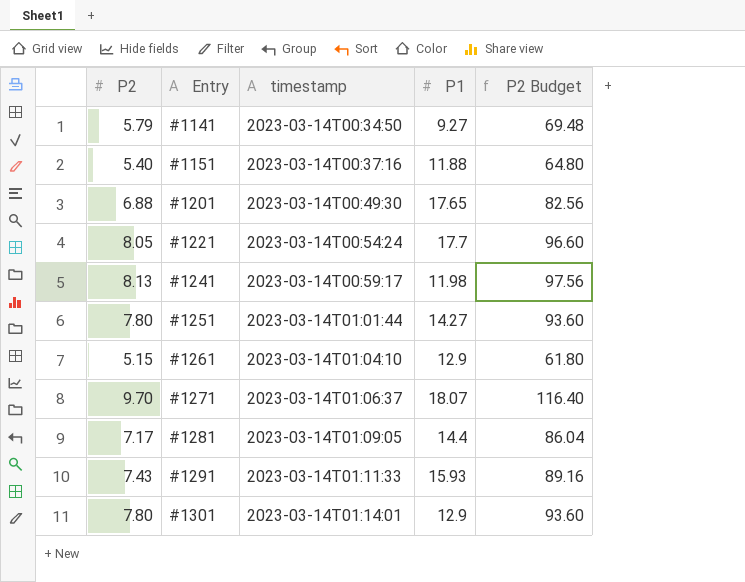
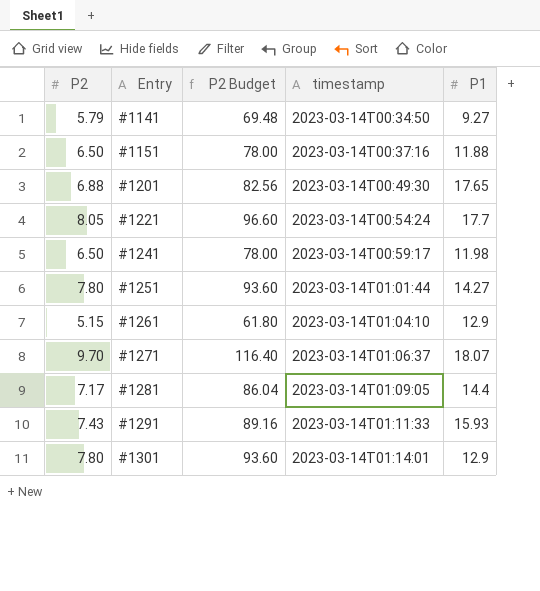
column P2 Budget | position: 5 -> 3
#1151 | P2: 5.40 -> 6.50
#1151 | P2 Budget: 64.80 -> 78.00
#1241 | P2: 8.13 -> 6.50
#1241 | P2 Budget: 97.56 -> 78.00

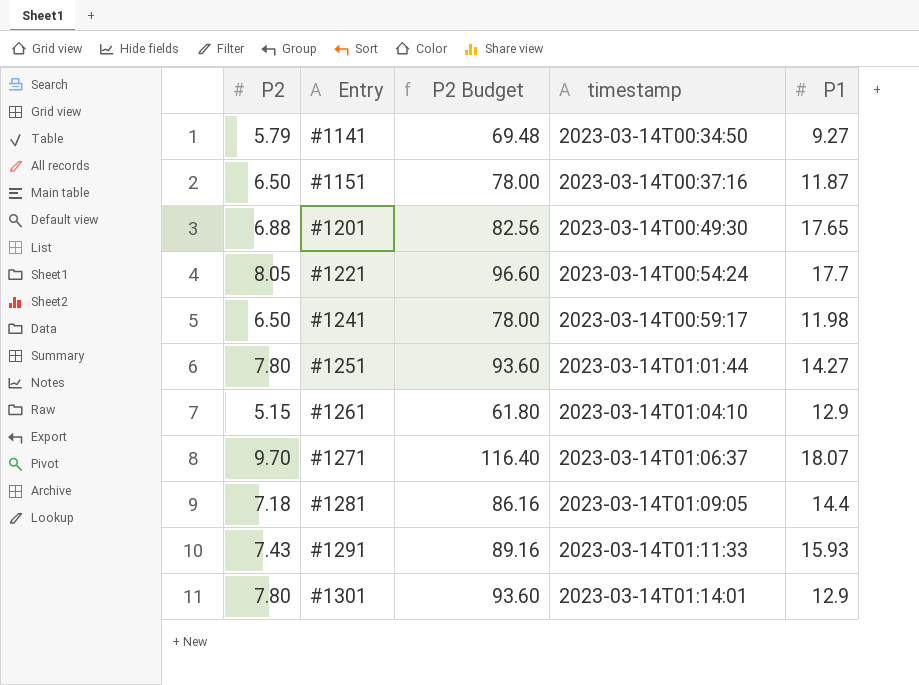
#1151 | P1: 11.88 -> 11.87
#1281 | P2: 7.17 -> 7.18
#1281 | P2 Budget: 86.04 -> 86.16

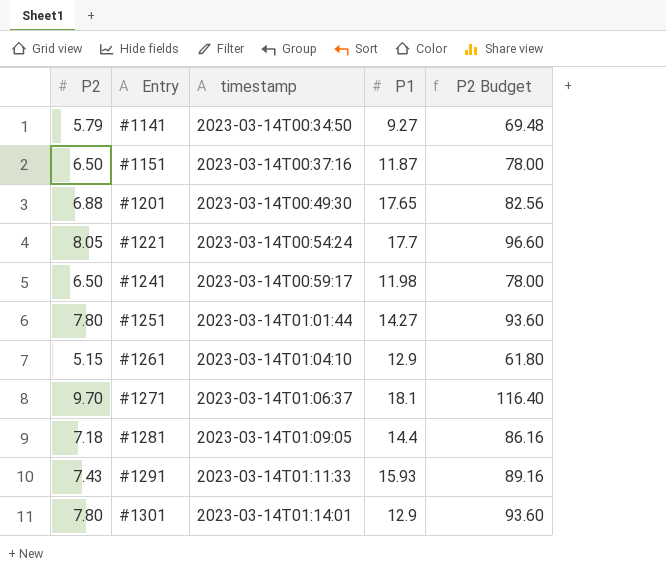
column P2 Budget | position: 3 -> 5
#1271 | P1: 18.07 -> 18.1

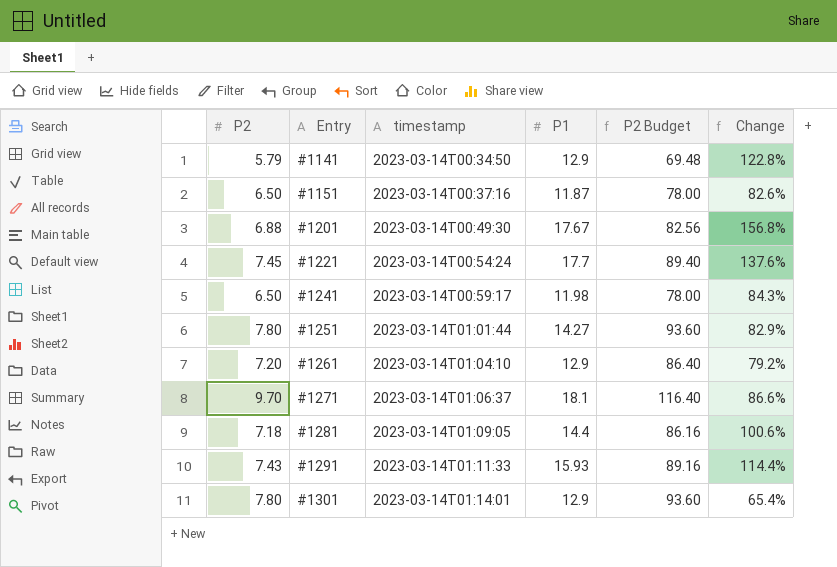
column Change | formula: none -> ([P1] - [P2]) / [P2]
#1141 | P1: 9.27 -> 12.9
#1201 | P1: 17.65 -> 17.67
#1221 | P2: 8.05 -> 7.45
#1221 | P2 Budget: 96.60 -> 89.40
#1261 | P2: 5.15 -> 7.20
#1261 | P2 Budget: 61.80 -> 86.40

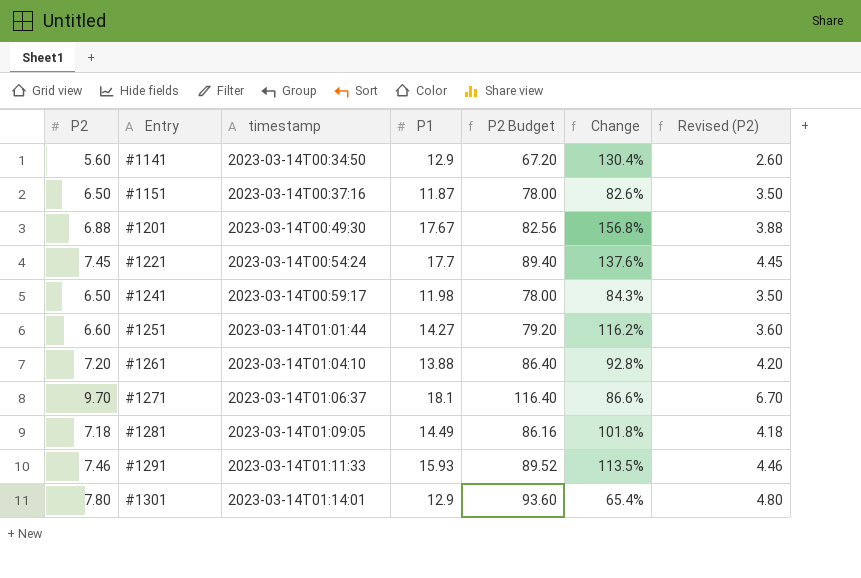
column Revised (P2) | formula: none -> [P2] - 3
#1141 | P2: 5.79 -> 5.60
#1141 | P2 Budget: 69.48 -> 67.20
#1141 | Change: 122.8% -> 130.4%
#1251 | P2: 7.80 -> 6.60
#1251 | P2 Budget: 93.60 -> 79.20
#1251 | Change: 82.9% -> 116.2%
#1261 | P1: 12.9 -> 13.88
#1261 | Change: 79.2% -> 92.8%
#1281 | P1: 14.4 -> 14.49
#1281 | Change: 100.6% -> 101.8%
#1291 | P2: 7.43 -> 7.46
#1291 | P2 Budget: 89.16 -> 89.52
#1291 | Change: 114.4% -> 113.5%

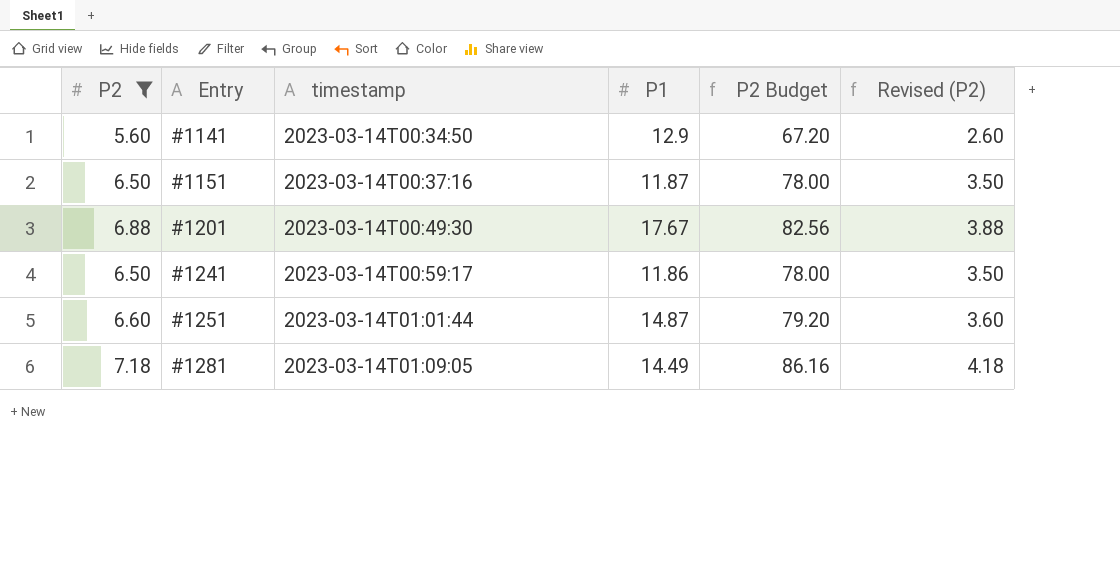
filter: none -> P2 <= 7.18
column Change | formula: ([P1] - [P2]) / [P2] -> none
#1241 | P1: 11.98 -> 11.86
#1251 | P1: 14.27 -> 14.87

